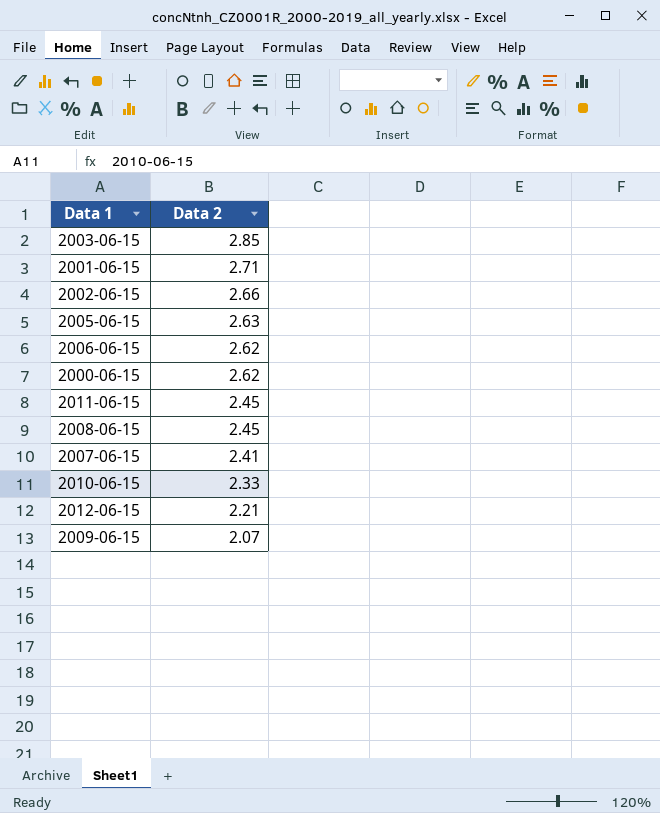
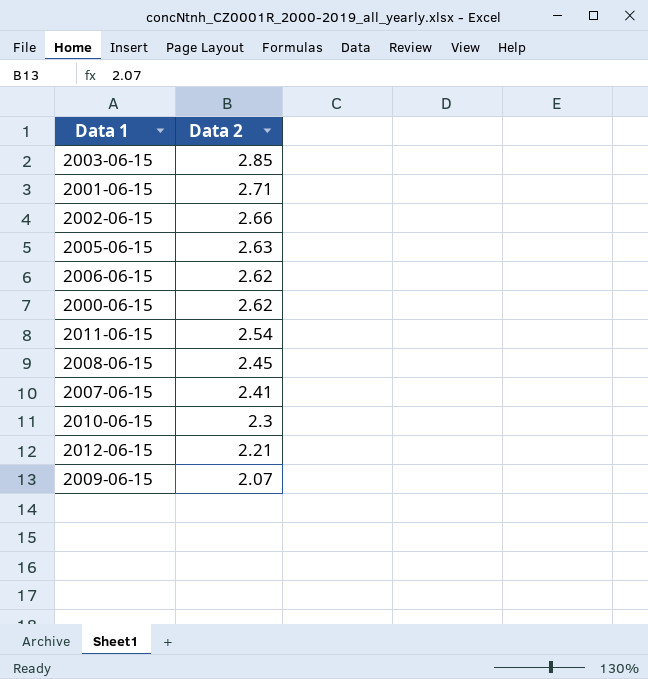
2011-06-15 | Data 2: 2.45 -> 2.54
2010-06-15 | Data 2: 2.33 -> 2.3

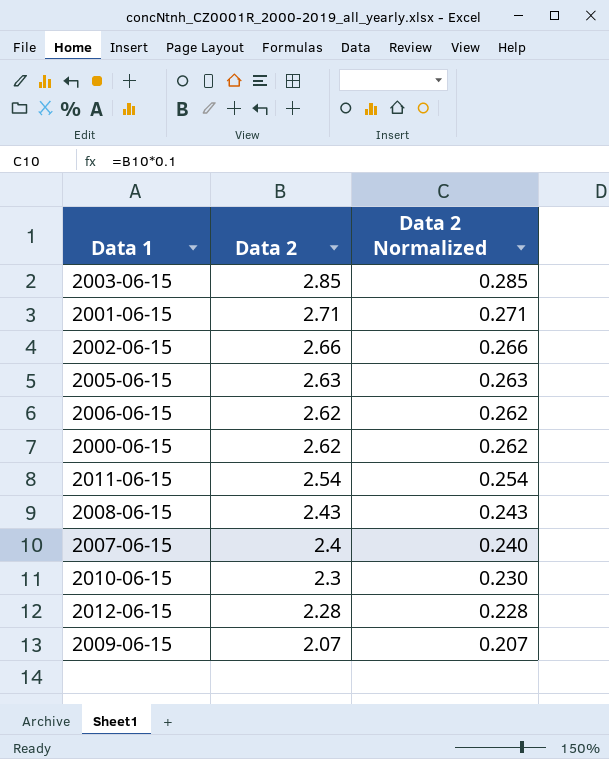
column Data 2 Normalized | formula: none -> [Data 2] * 0.1
2008-06-15 | Data 2: 2.45 -> 2.43
2007-06-15 | Data 2: 2.41 -> 2.4
2012-06-15 | Data 2: 2.21 -> 2.28

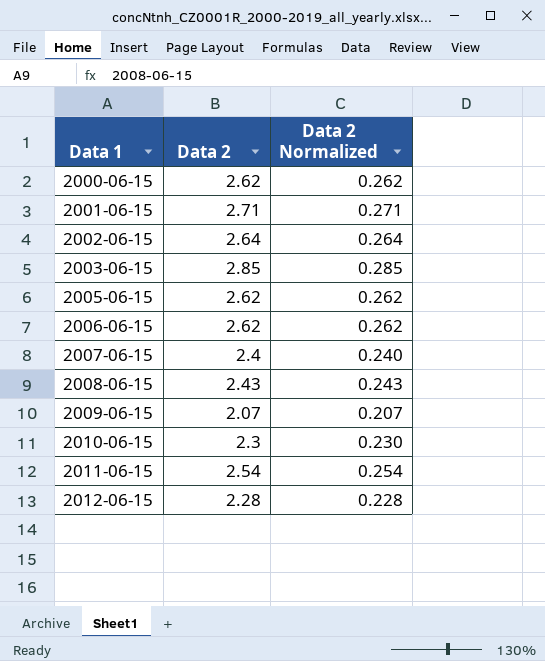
row order: Data 2 descending -> Data 1 ascending
2002-06-15 | Data 2: 2.66 -> 2.64
2002-06-15 | Data 2 Normalized: 0.266 -> 0.264
2005-06-15 | Data 2: 2.63 -> 2.62
2005-06-15 | Data 2 Normalized: 0.263 -> 0.262

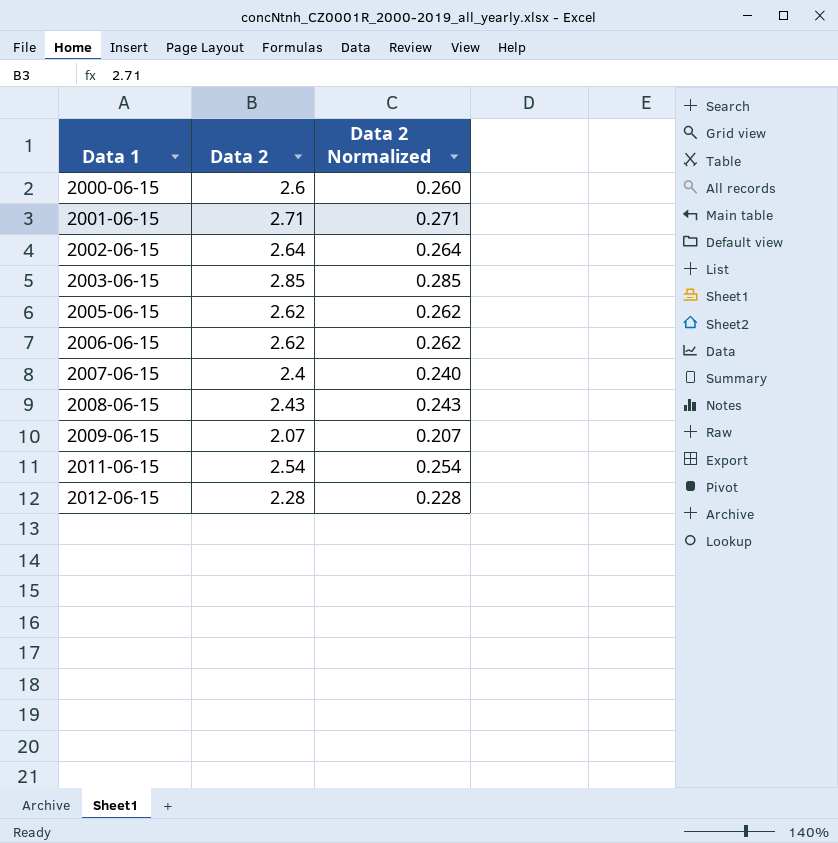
row 2010-06-15: 2.3 | 0.230 -> none
2000-06-15 | Data 2: 2.62 -> 2.6
2000-06-15 | Data 2 Normalized: 0.262 -> 0.260

